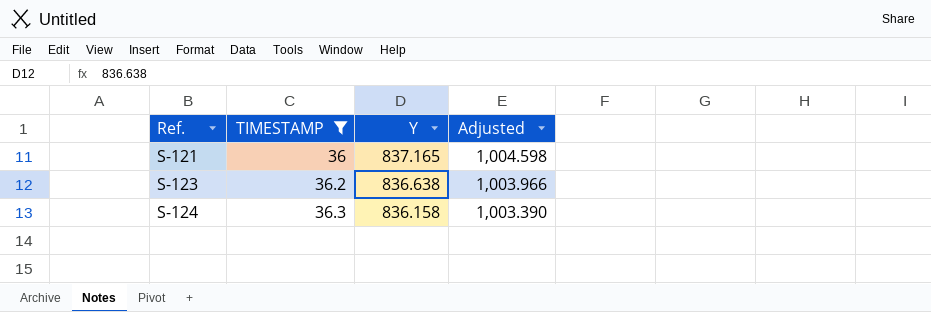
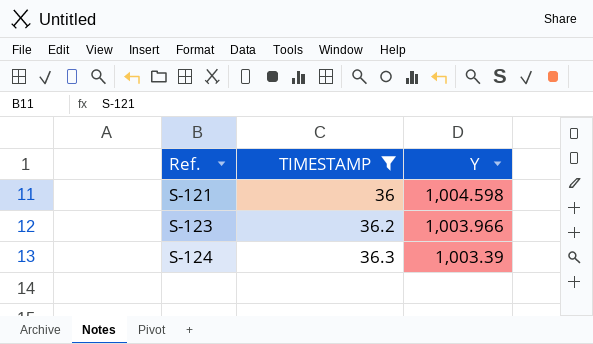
column Adjusted | formula: [Y] * 1.2 -> none
S-121 | Y: 837.165 -> 1,004.598
S-123 | Y: 836.638 -> 1,003.966
S-124 | Y: 836.158 -> 1,003.39

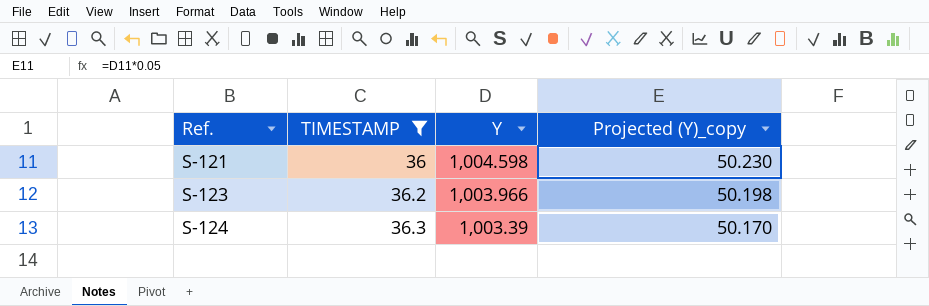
column Projected (Y)_copy | formula: none -> [Y] * 0.05

